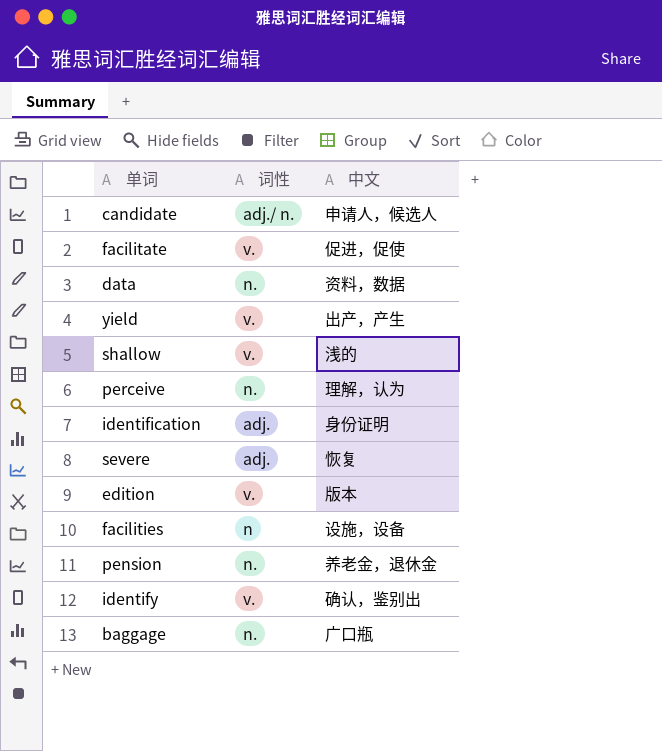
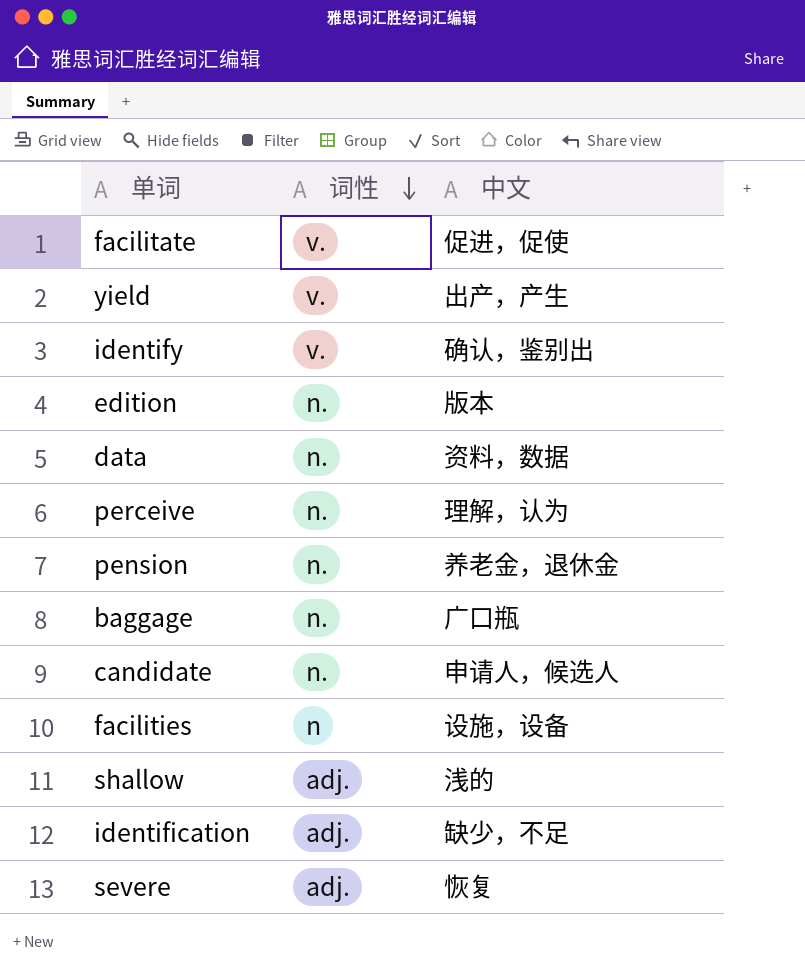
row order: none -> 词性 descending
edition | 词性: v. -> n.
candidate | 词性: adj./ n. -> n.
shallow | 词性: v. -> adj.
identification | 中文: 身份证明 -> 缺少，不足

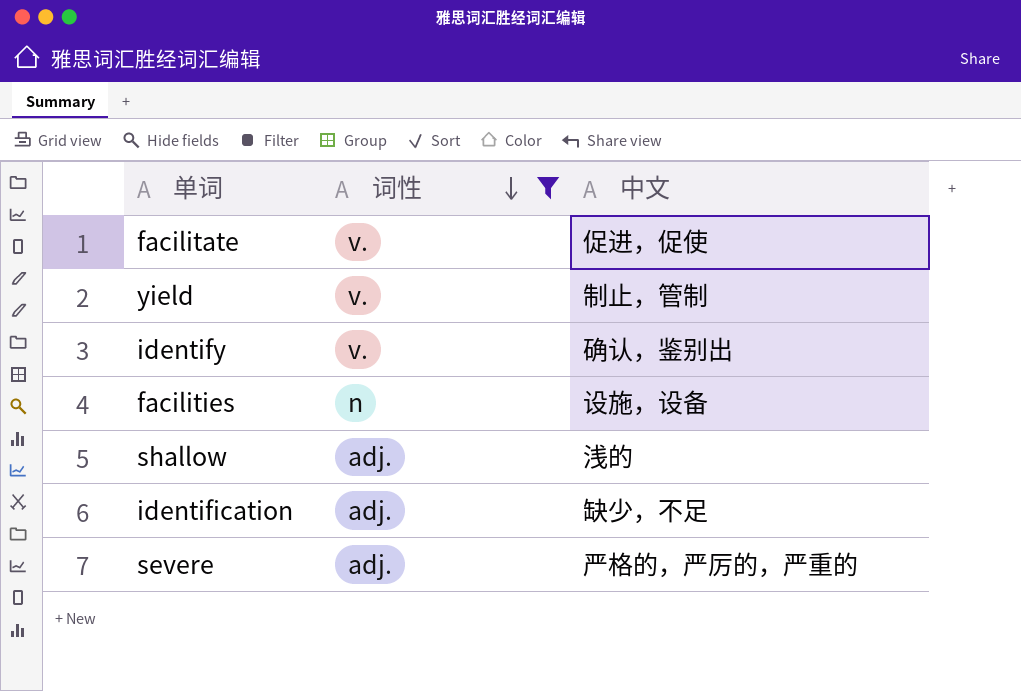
filter: none -> 词性 != n.
yield | 中文: 出产，产生 -> 制止，管制
severe | 中文: 恢复 -> 严格的，严厉的，严重的

